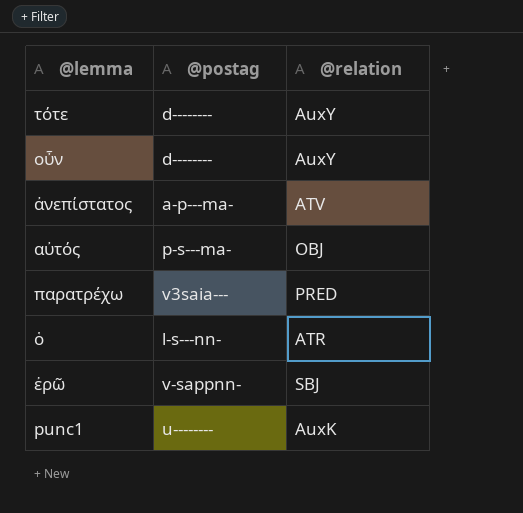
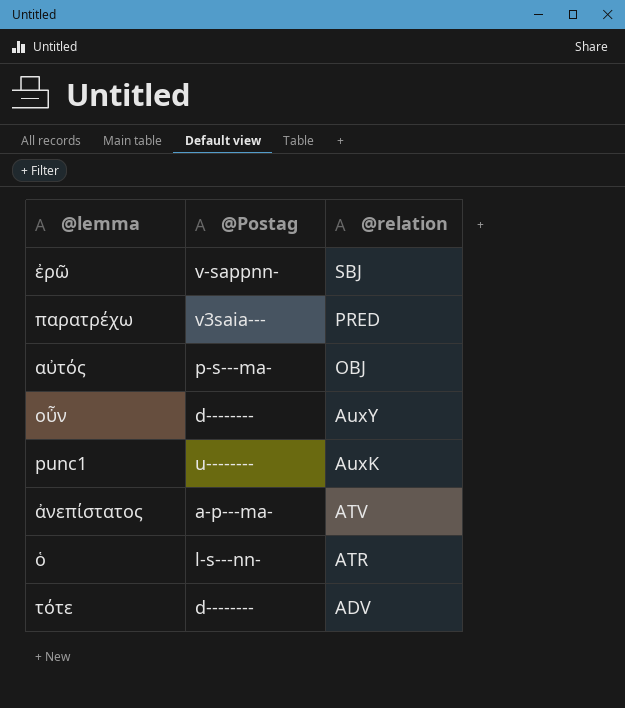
row order: none -> @relation descending
column name: @postag -> @Postag
τότε | @relation: AuxY -> ADV

